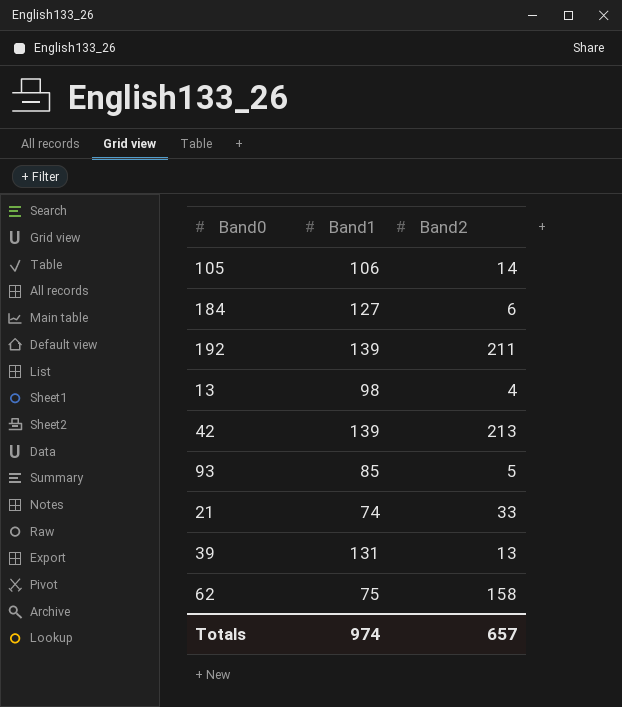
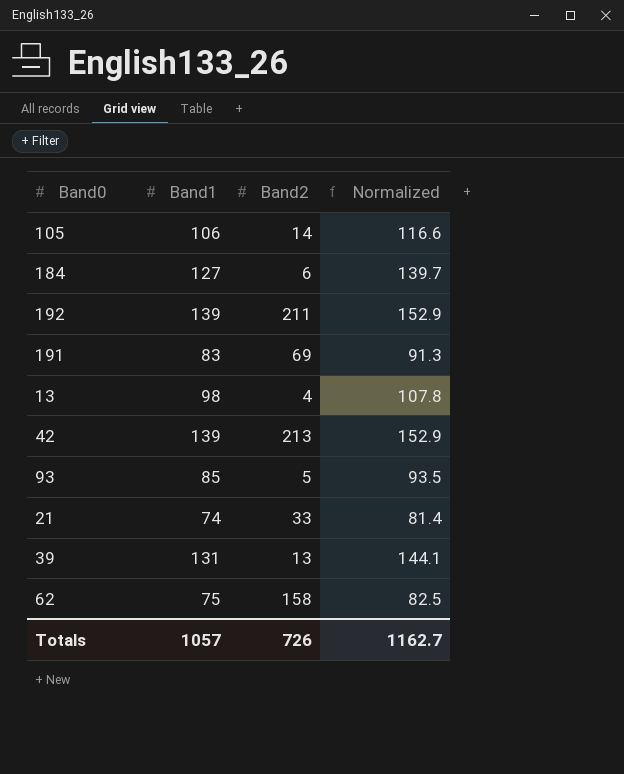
column Normalized | formula: none -> [Band1] * 1.1
row 191: none -> 83 | 69 | 91.3
Totals | Band1: 974 -> 1057
Totals | Band2: 657 -> 726

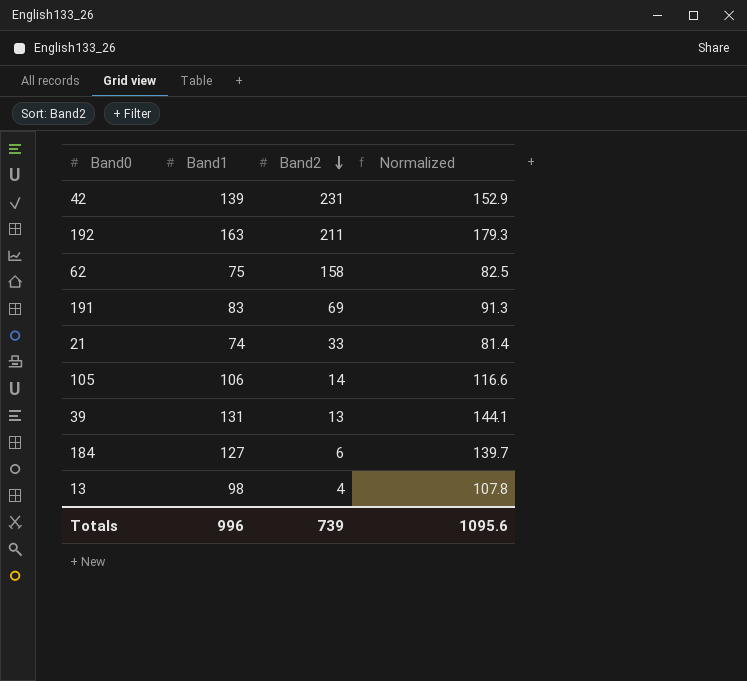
row order: none -> Band2 descending
row 93: 85 | 5 | 93.5 -> none
42 | Band2: 213 -> 231
192 | Band1: 139 -> 163
192 | Normalized: 152.9 -> 179.3
Totals | Band1: 1057 -> 996
Totals | Band2: 726 -> 739
Totals | Normalized: 1162.7 -> 1095.6

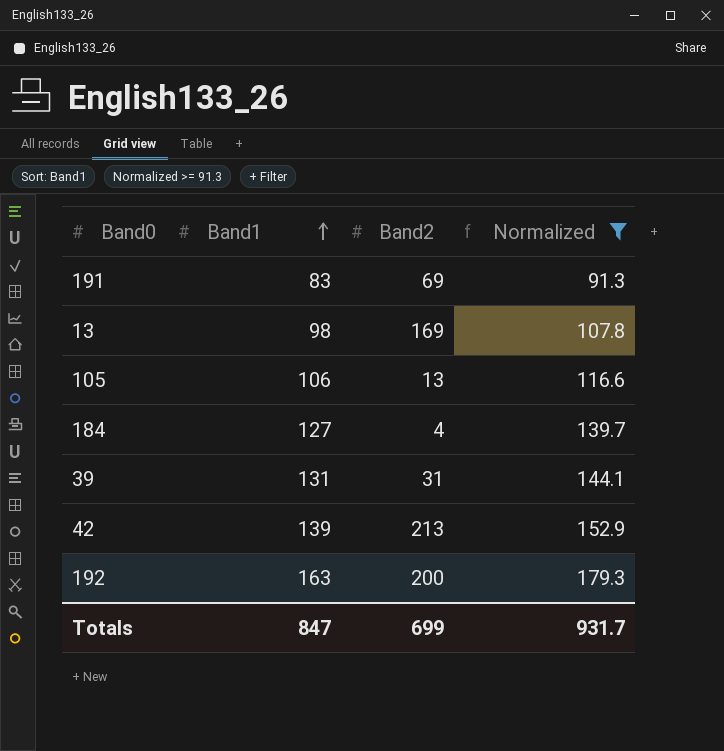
filter: none -> Normalized >= 91.3
row order: Band2 descending -> Band1 ascending
13 | Band2: 4 -> 169
105 | Band2: 14 -> 13
184 | Band2: 6 -> 4
39 | Band2: 13 -> 31
42 | Band2: 231 -> 213
192 | Band2: 211 -> 200
Totals | Band1: 996 -> 847
Totals | Band2: 739 -> 699
Totals | Normalized: 1095.6 -> 931.7

